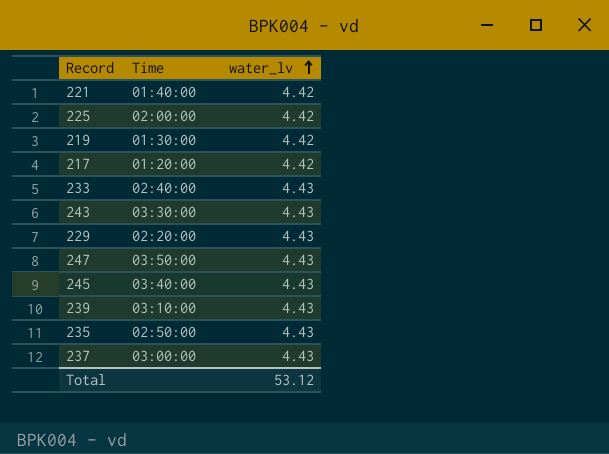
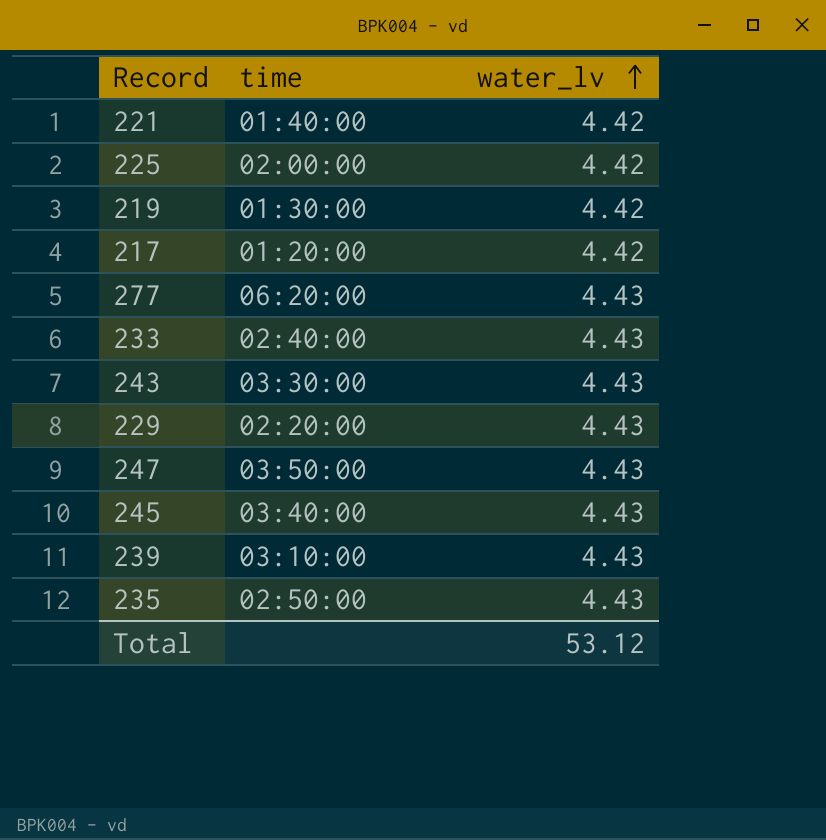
column name: Time -> time
row 237: 03:00:00 | 4.43 -> none
row 277: none -> 06:20:00 | 4.43

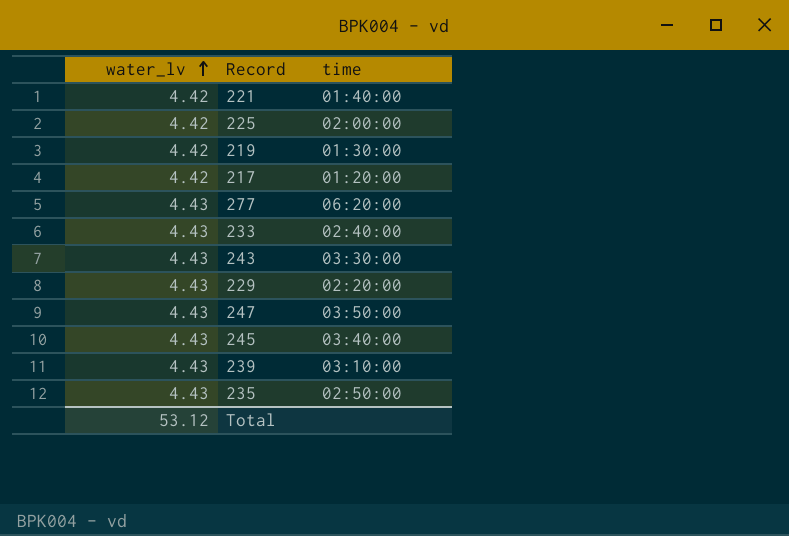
column water_lv | position: 3 -> 1

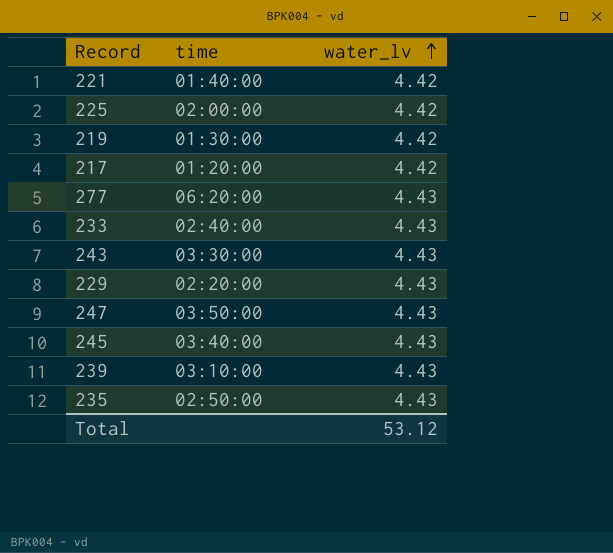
column water_lv | position: 1 -> 3

